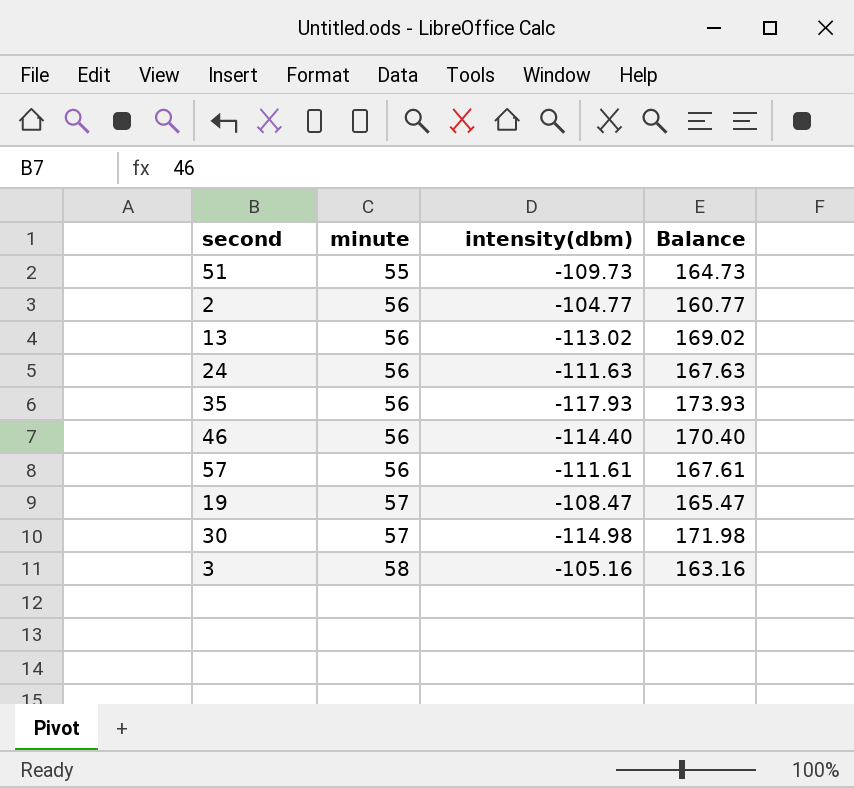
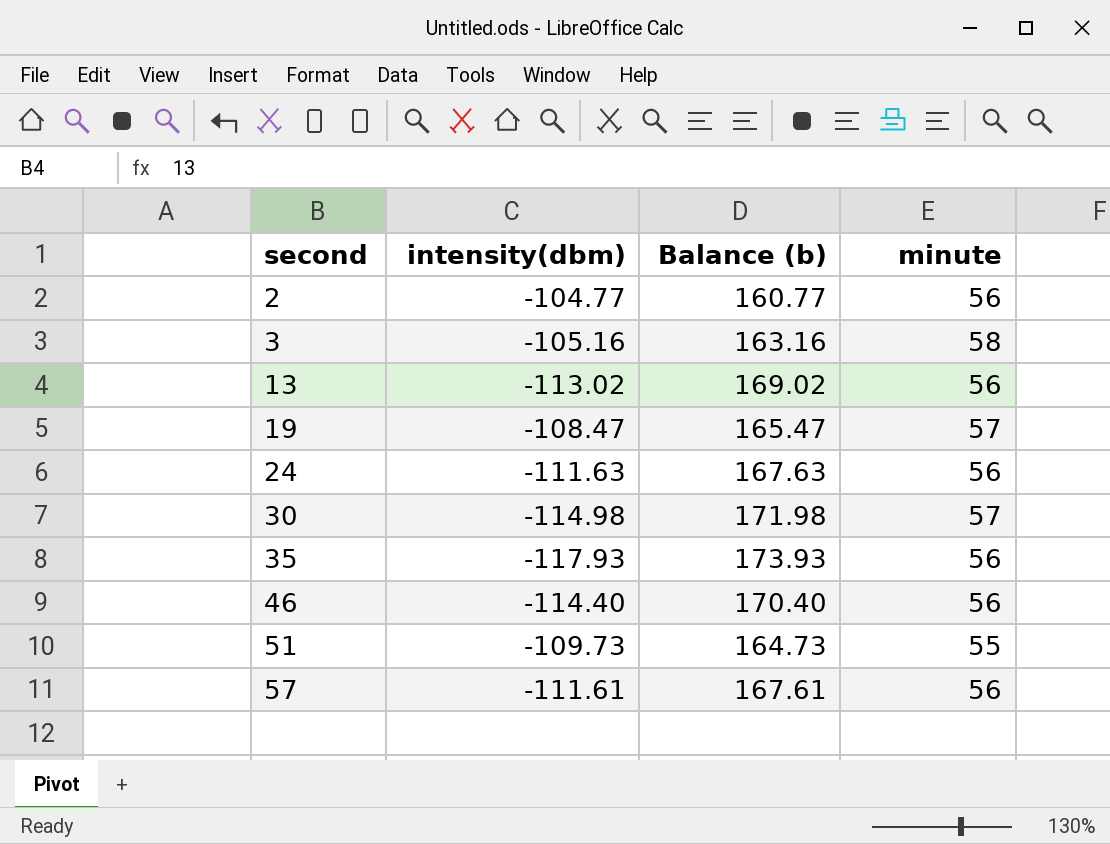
row order: minute ascending -> second ascending
column name: Balance -> Balance (b)
column minute | position: 2 -> 4

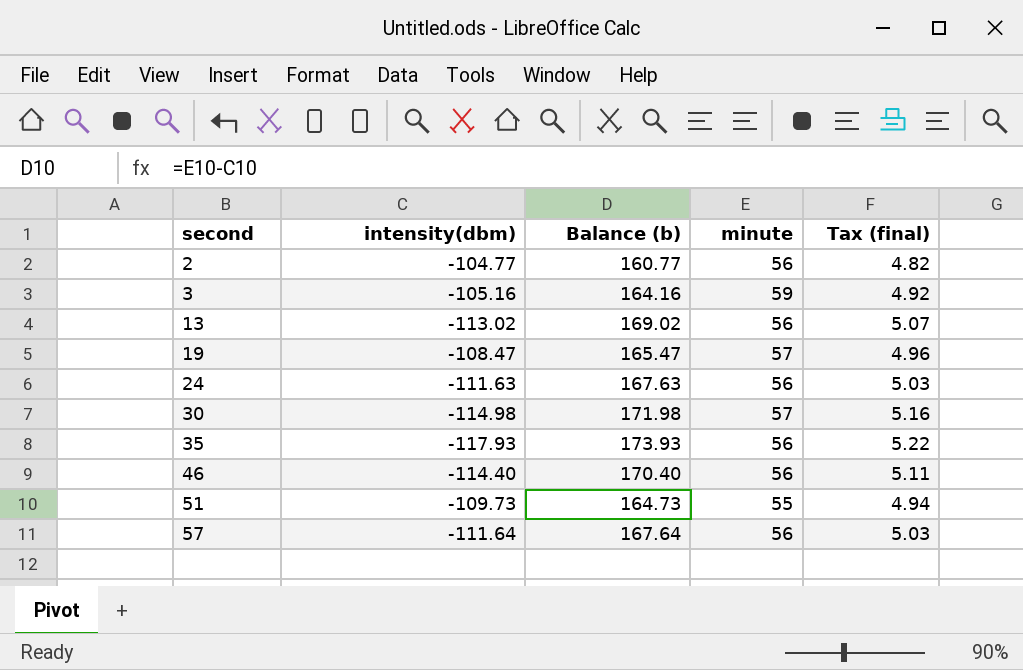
column Tax (final) | formula: none -> [Balance (b)] * 0.03
3 | Balance (b): 163.16 -> 164.16
3 | minute: 58 -> 59
57 | intensity(dbm): -111.61 -> -111.64
57 | Balance (b): 167.61 -> 167.64

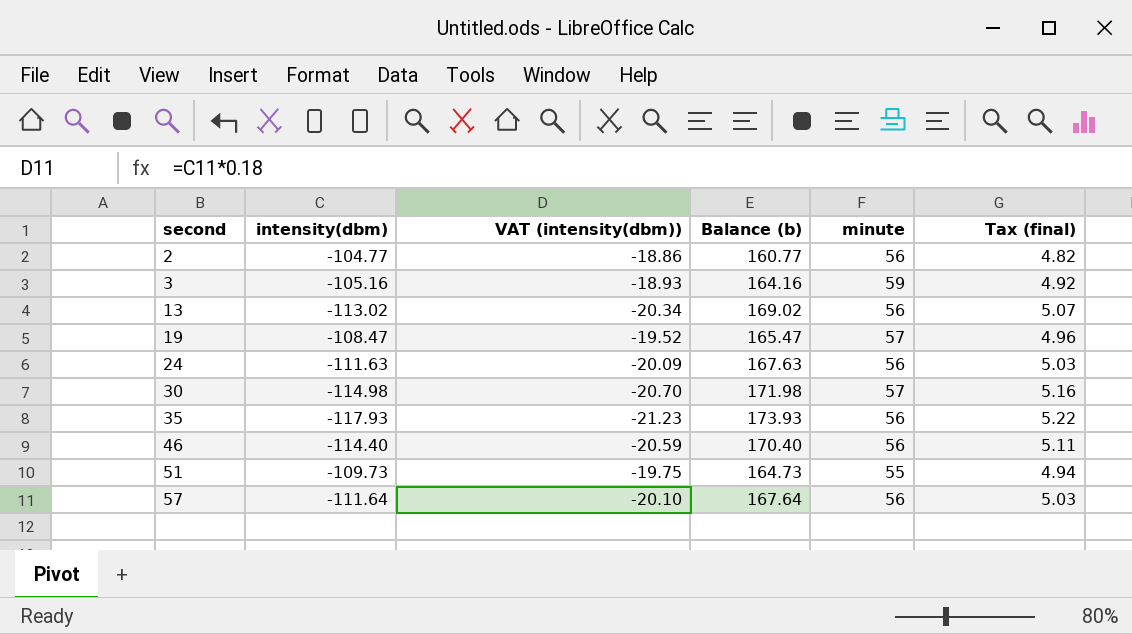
column VAT (intensity(dbm)) | formula: none -> [intensity(dbm)] * 0.18

